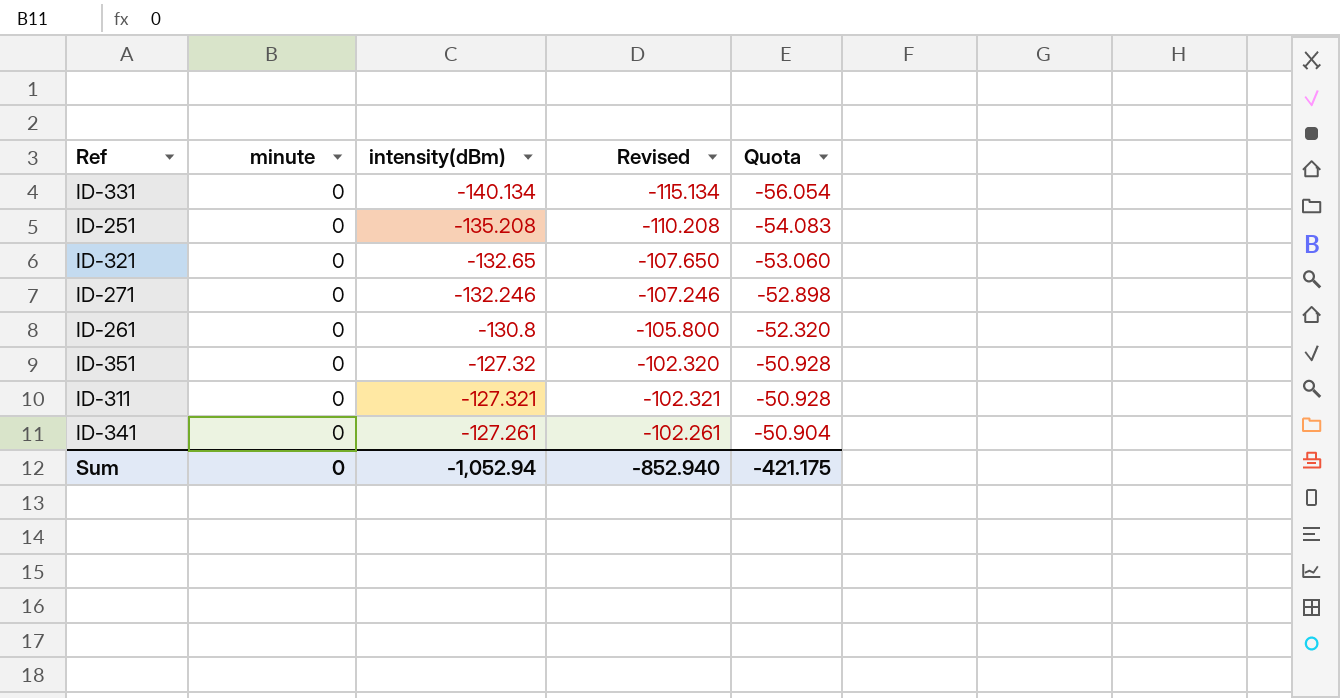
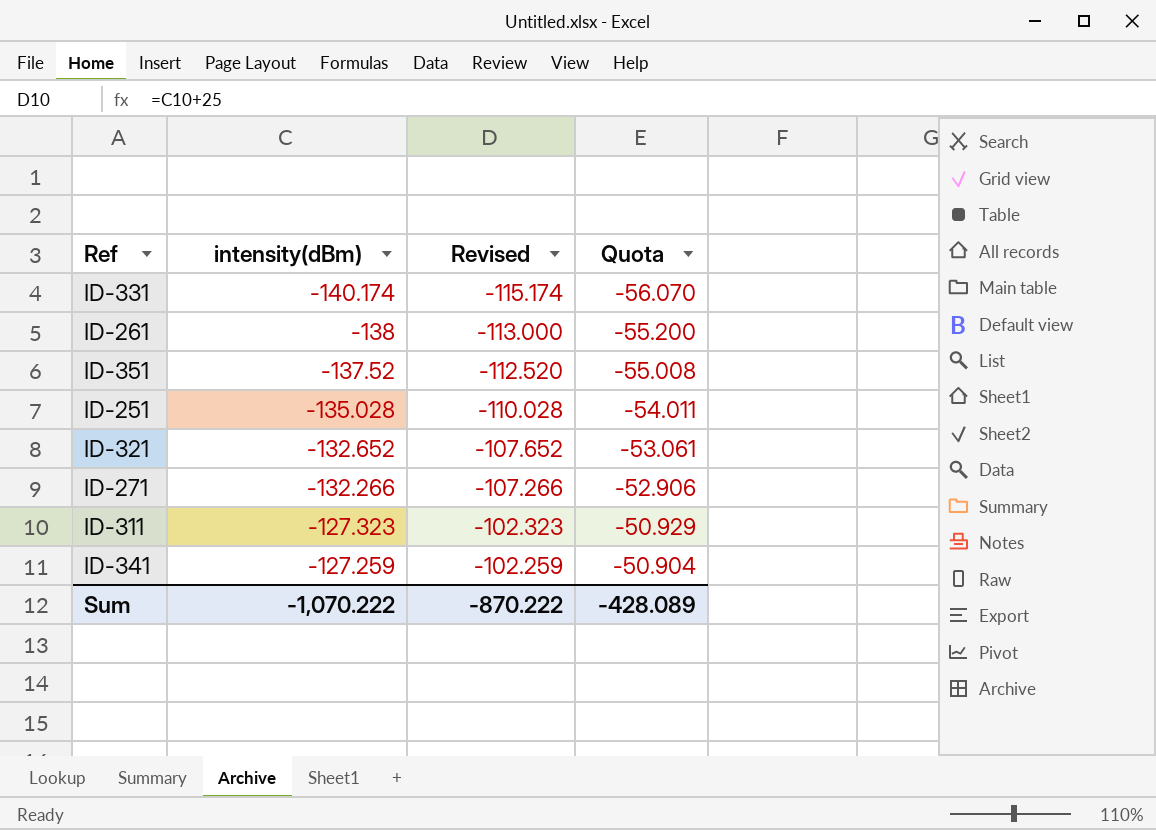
row order: Quota ascending -> intensity(dBm) ascending
column minute | position: 2 -> none
ID-331 | intensity(dBm): -140.134 -> -140.174
ID-331 | Revised: -115.134 -> -115.174
ID-331 | Quota: -56.054 -> -56.070
ID-261 | intensity(dBm): -130.8 -> -138
ID-261 | Revised: -105.800 -> -113.000
ID-261 | Quota: -52.320 -> -55.200
ID-351 | intensity(dBm): -127.32 -> -137.52
ID-351 | Revised: -102.320 -> -112.520
ID-351 | Quota: -50.928 -> -55.008
ID-251 | intensity(dBm): -135.208 -> -135.028
ID-251 | Revised: -110.208 -> -110.028
ID-251 | Quota: -54.083 -> -54.011
ID-321 | intensity(dBm): -132.65 -> -132.652
ID-321 | Revised: -107.650 -> -107.652
ID-321 | Quota: -53.060 -> -53.061
ID-271 | intensity(dBm): -132.246 -> -132.266
ID-271 | Revised: -107.246 -> -107.266
ID-271 | Quota: -52.898 -> -52.906
ID-311 | intensity(dBm): -127.321 -> -127.323
ID-311 | Revised: -102.321 -> -102.323
ID-311 | Quota: -50.928 -> -50.929
ID-341 | intensity(dBm): -127.261 -> -127.259
ID-341 | Revised: -102.261 -> -102.259
Sum | intensity(dBm): -1,052.94 -> -1,070.222
Sum | Revised: -852.940 -> -870.222
Sum | Quota: -421.175 -> -428.089

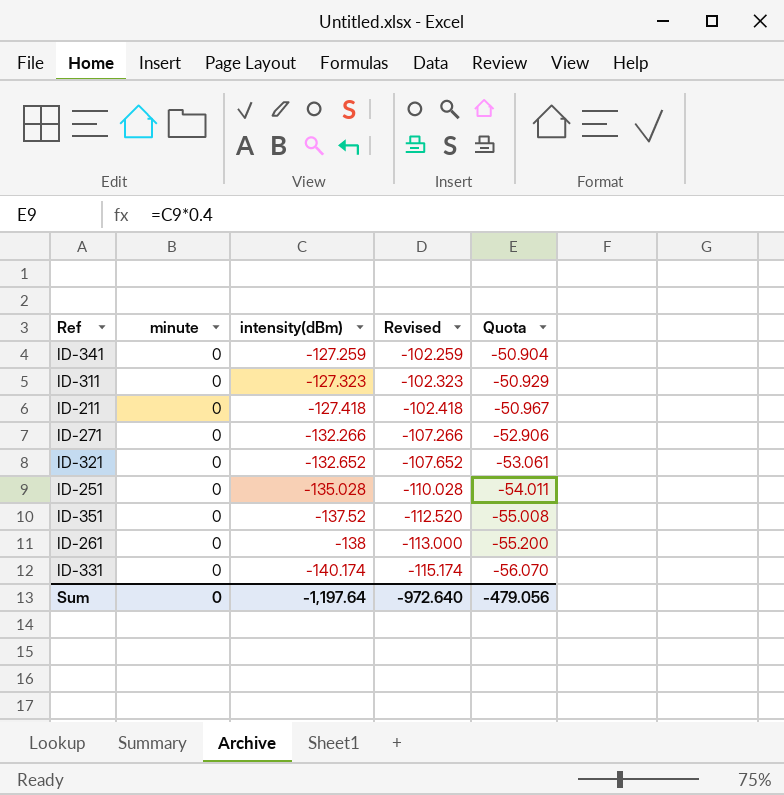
row order: intensity(dBm) ascending -> intensity(dBm) descending
column minute | position: none -> 2
row ID-211: none -> 0 | -127.418 | -102.418 | -50.967
Sum | intensity(dBm): -1,070.222 -> -1,197.64
Sum | Revised: -870.222 -> -972.640
Sum | Quota: -428.089 -> -479.056

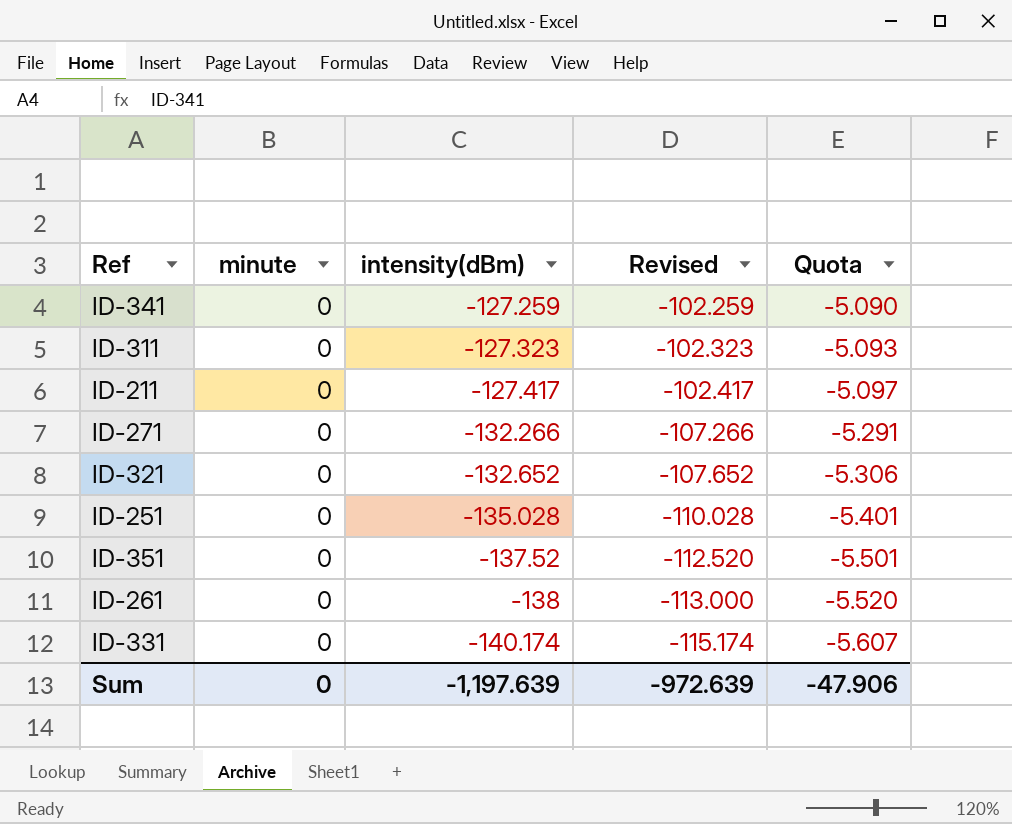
column Quota | formula: [intensity(dBm)] * 0.4 -> [intensity(dBm)] * 0.04
ID-211 | intensity(dBm): -127.418 -> -127.417
ID-211 | Revised: -102.418 -> -102.417
Sum | intensity(dBm): -1,197.64 -> -1,197.639
Sum | Revised: -972.640 -> -972.639
Sum | Quota: -479.056 -> -47.906

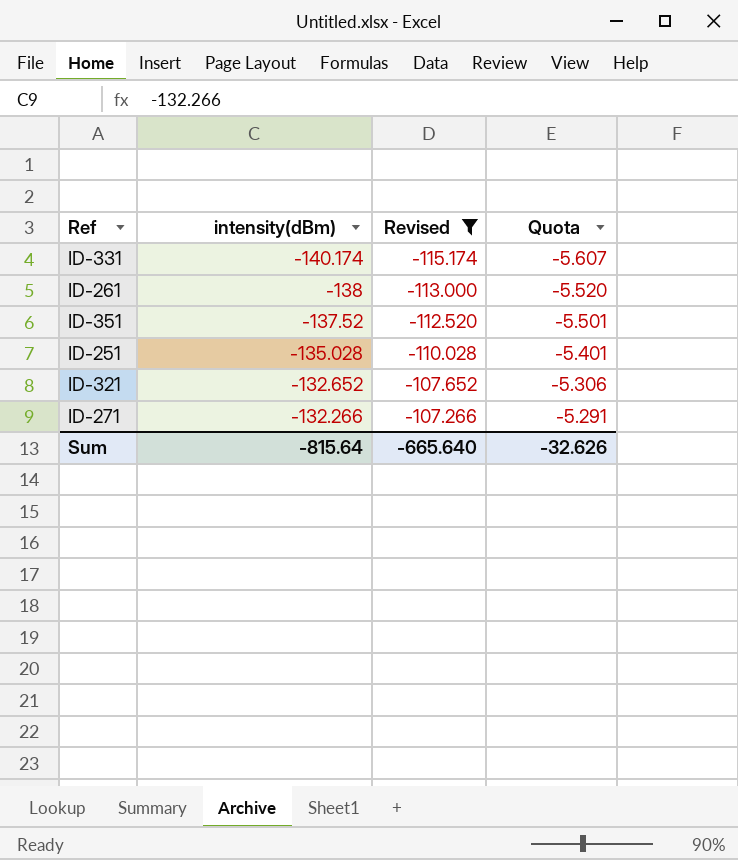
filter: none -> Revised <= -107.266
row order: intensity(dBm) descending -> intensity(dBm) ascending
column minute | position: 2 -> none
Sum | intensity(dBm): -1,197.639 -> -815.64
Sum | Revised: -972.639 -> -665.640
Sum | Quota: -47.906 -> -32.626

